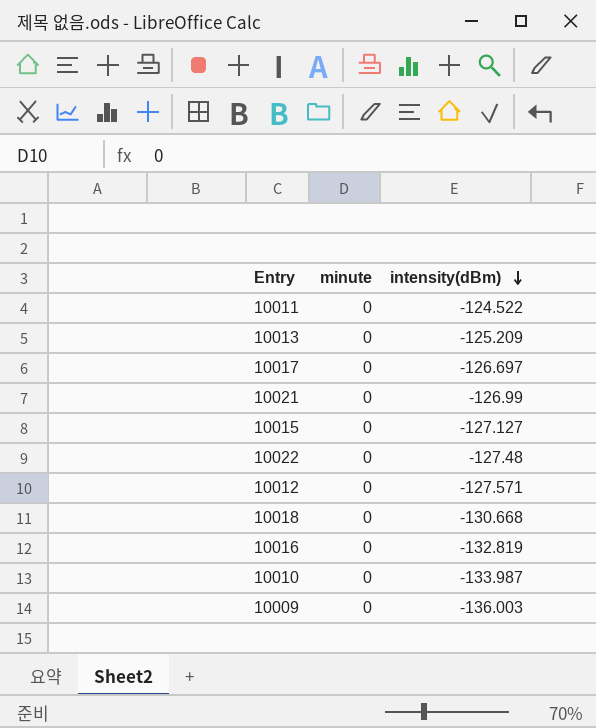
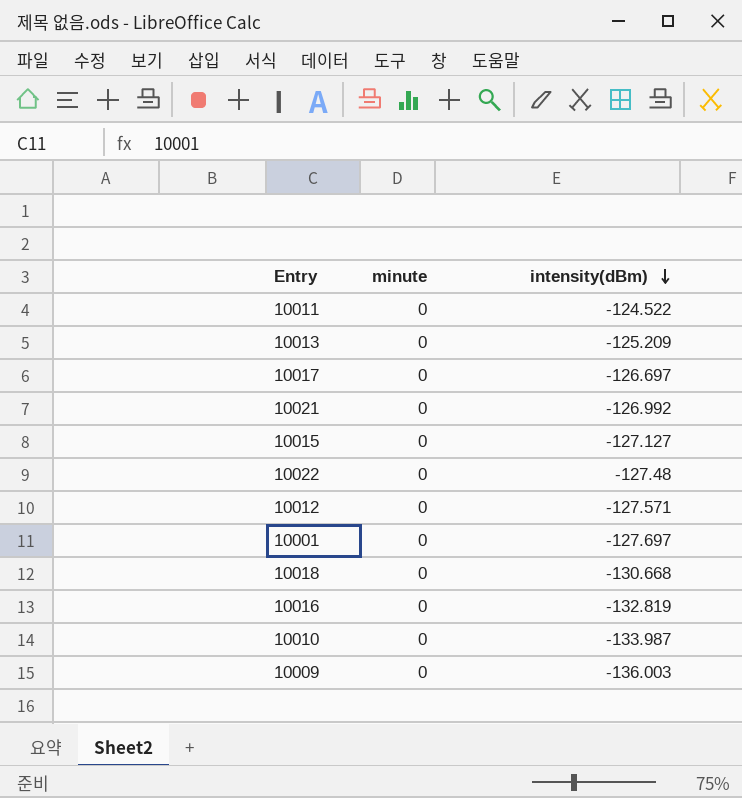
10021 | intensity(dBm): -126.99 -> -126.992
row 10001: none -> 0 | -127.697

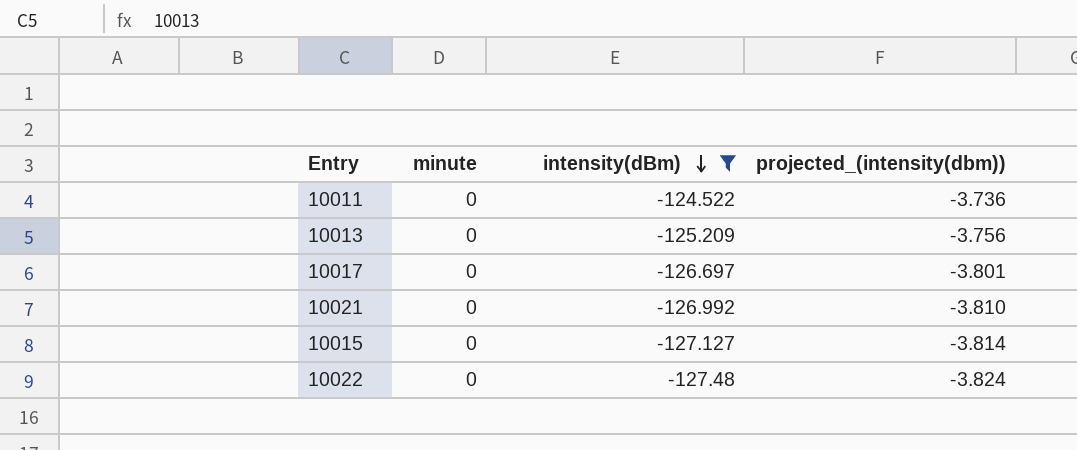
filter: none -> intensity(dBm) >= -127.48
column projected_(intensity(dbm)) | formula: none -> [intensity(dBm)] * 0.03

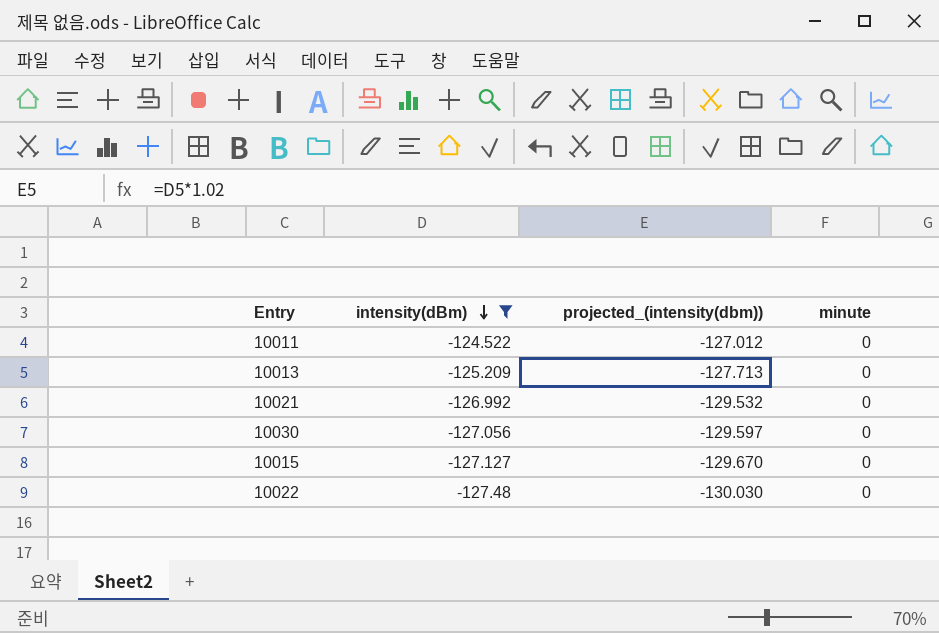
column projected_(intensity(dbm)) | formula: [intensity(dBm)] * 0.03 -> [intensity(dBm)] * 1.02
column minute | position: 2 -> 4
row 10017: 0 | -126.697 | -3.801 -> none
row 10030: none -> -127.056 | -129.597 | 0

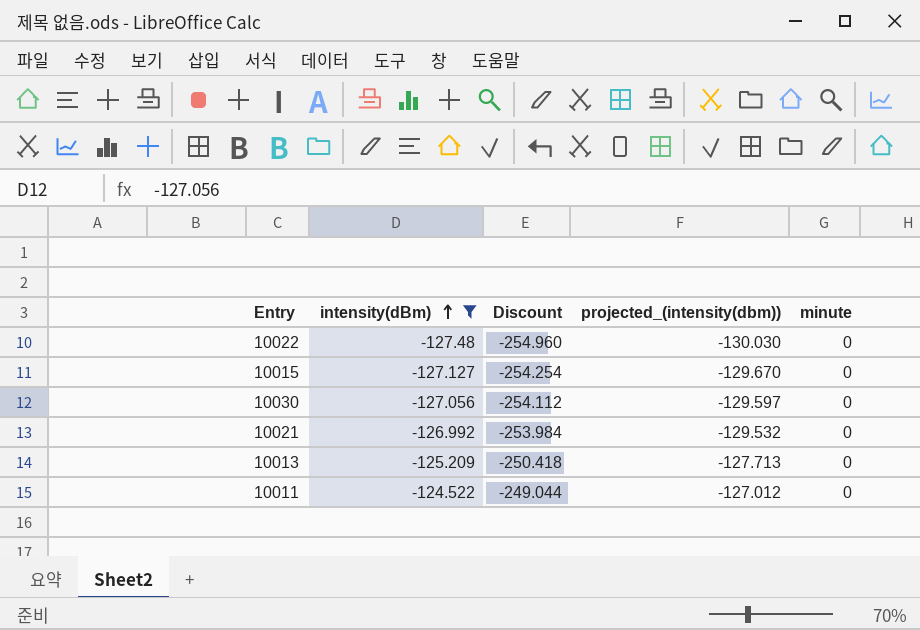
row order: intensity(dBm) descending -> intensity(dBm) ascending
column Discount | formula: none -> [intensity(dBm)] * 2

